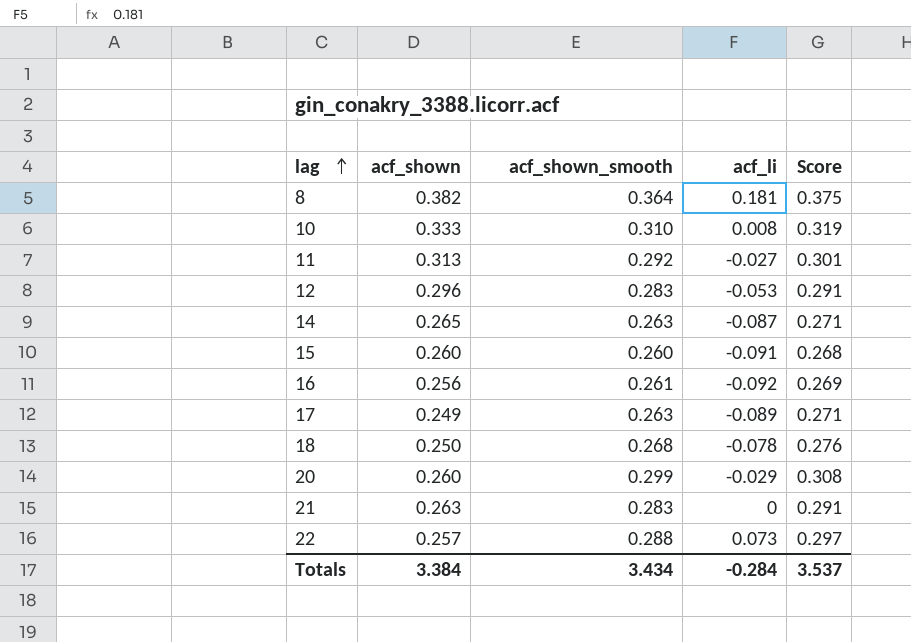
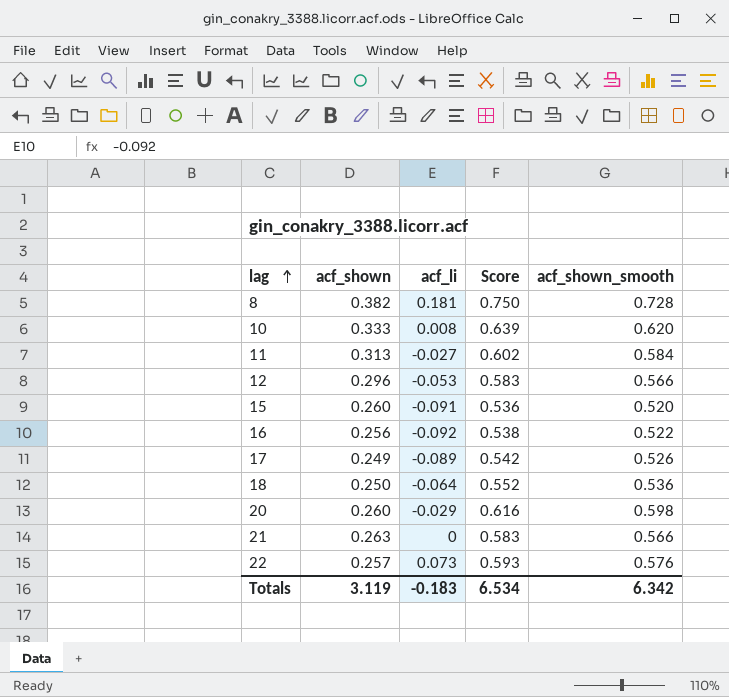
column acf_shown_smooth | position: 3 -> 5
row 14: 0.265 | 0.263 | -0.087 | 0.271 -> none
8 | Score: 0.375 -> 0.750
8 | acf_shown_smooth: 0.364 -> 0.728
10 | Score: 0.319 -> 0.639
10 | acf_shown_smooth: 0.310 -> 0.620
11 | Score: 0.301 -> 0.602
11 | acf_shown_smooth: 0.292 -> 0.584
12 | Score: 0.291 -> 0.583
12 | acf_shown_smooth: 0.283 -> 0.566
15 | Score: 0.268 -> 0.536
15 | acf_shown_smooth: 0.260 -> 0.520
16 | Score: 0.269 -> 0.538
16 | acf_shown_smooth: 0.261 -> 0.522
17 | Score: 0.271 -> 0.542
17 | acf_shown_smooth: 0.263 -> 0.526
18 | acf_li: -0.078 -> -0.064
18 | Score: 0.276 -> 0.552
18 | acf_shown_smooth: 0.268 -> 0.536
20 | Score: 0.308 -> 0.616
20 | acf_shown_smooth: 0.299 -> 0.598
21 | Score: 0.291 -> 0.583
21 | acf_shown_smooth: 0.283 -> 0.566
22 | Score: 0.297 -> 0.593
22 | acf_shown_smooth: 0.288 -> 0.576
Totals | acf_shown: 3.384 -> 3.119
Totals | acf_li: -0.284 -> -0.183
Totals | Score: 3.537 -> 6.534
Totals | acf_shown_smooth: 3.434 -> 6.342

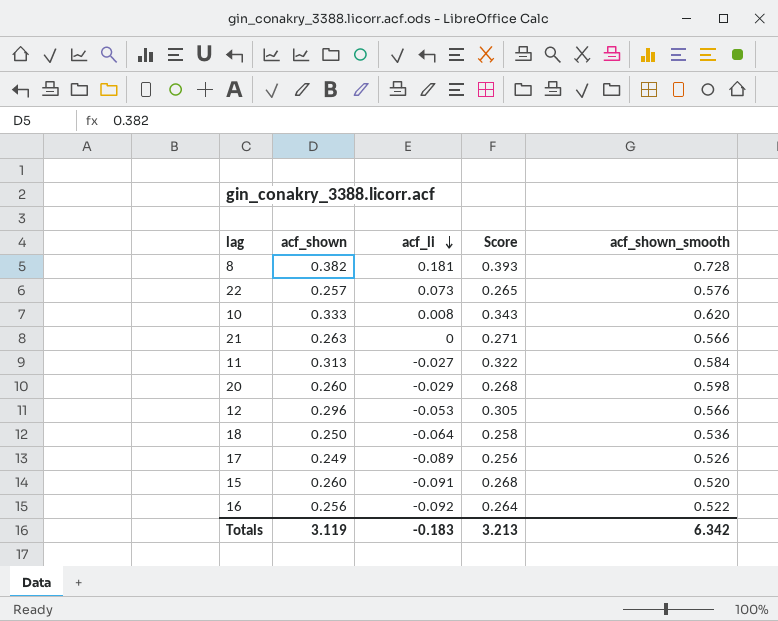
row order: lag ascending -> acf_li descending
column Score | formula: [acf_shown_smooth] * 1.03 -> [acf_shown] * 1.03
Totals | Score: 6.534 -> 3.213

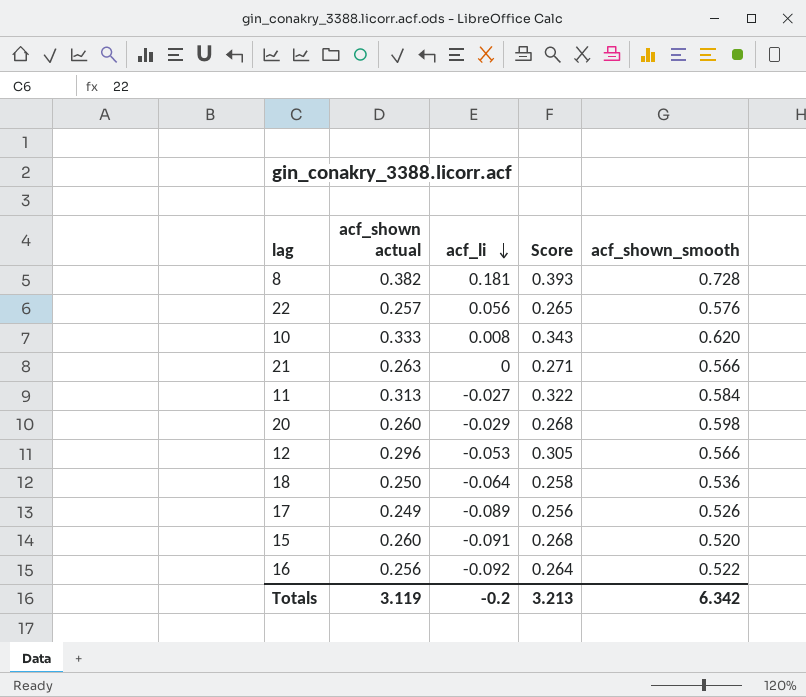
column name: acf_shown -> acf_shown actual
22 | acf_li: 0.073 -> 0.056
Totals | acf_li: -0.183 -> -0.2

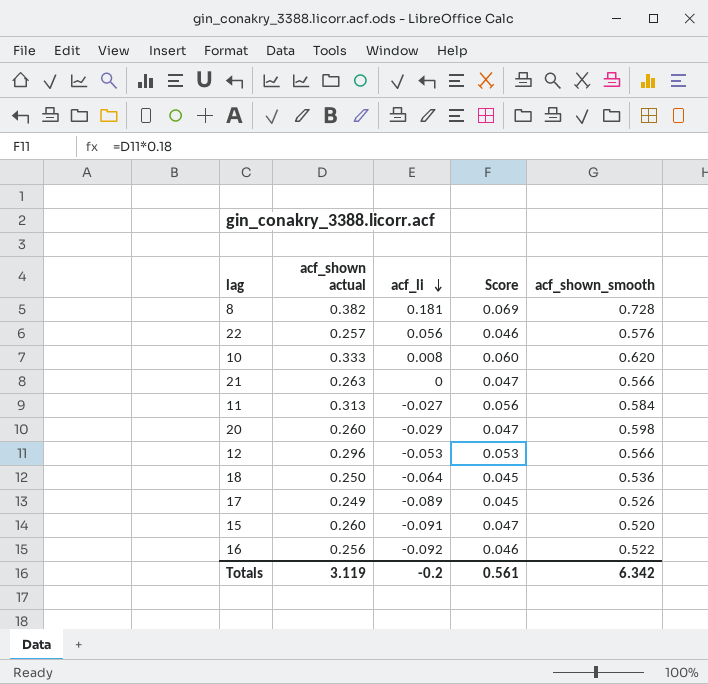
column Score | formula: [acf_shown actual] * 1.03 -> [acf_shown actual] * 0.18
Totals | Score: 3.213 -> 0.561

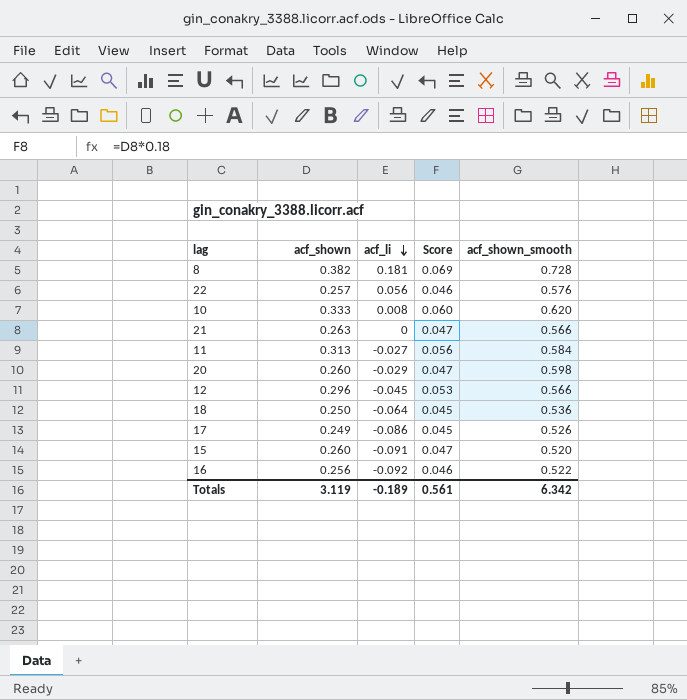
column name: acf_shown actual -> acf_shown
12 | acf_li: -0.053 -> -0.045
17 | acf_li: -0.089 -> -0.086
Totals | acf_li: -0.2 -> -0.189

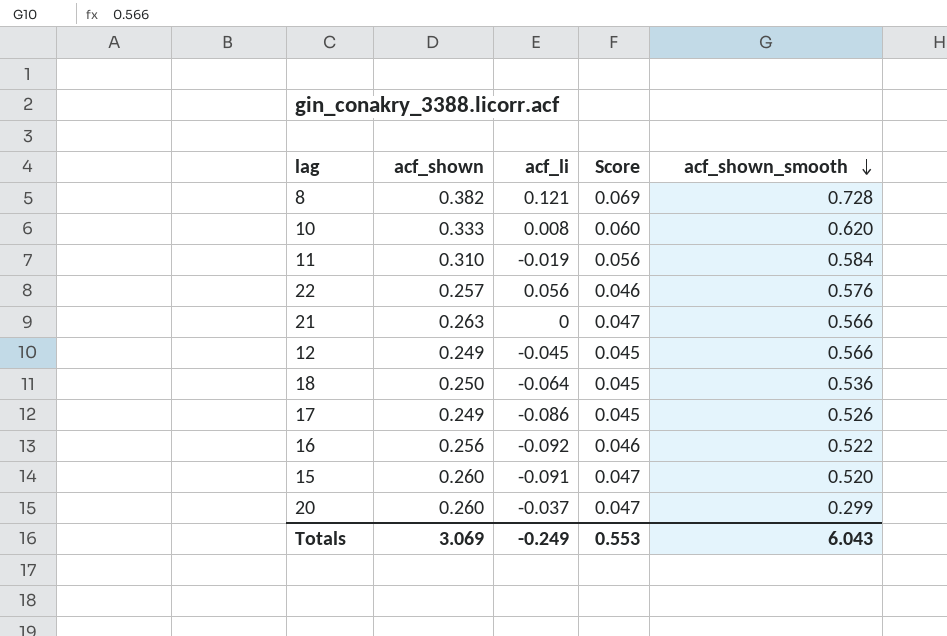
row order: acf_li descending -> acf_shown_smooth descending
8 | acf_li: 0.181 -> 0.121
11 | acf_shown: 0.313 -> 0.310
11 | acf_li: -0.027 -> -0.019
12 | acf_shown: 0.296 -> 0.249
12 | Score: 0.053 -> 0.045
20 | acf_li: -0.029 -> -0.037
20 | acf_shown_smooth: 0.598 -> 0.299
Totals | acf_shown: 3.119 -> 3.069
Totals | acf_li: -0.189 -> -0.249
Totals | Score: 0.561 -> 0.553
Totals | acf_shown_smooth: 6.342 -> 6.043

